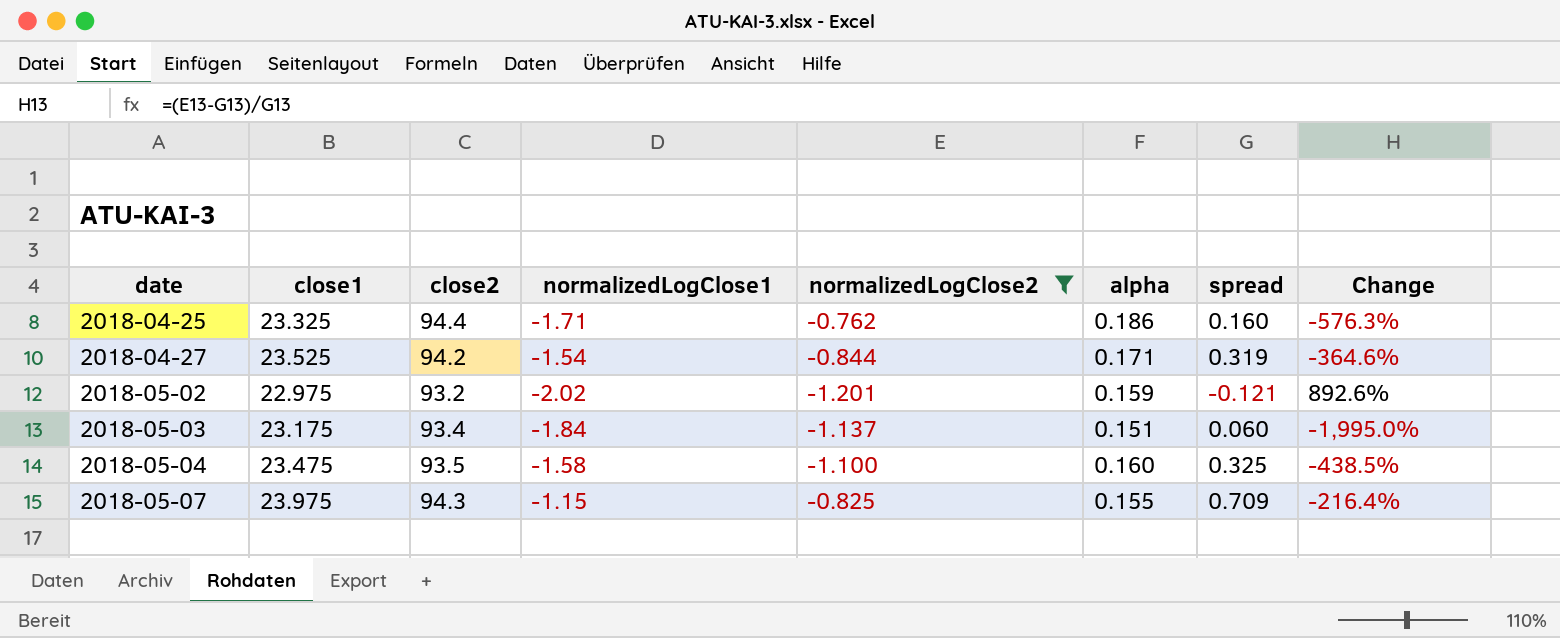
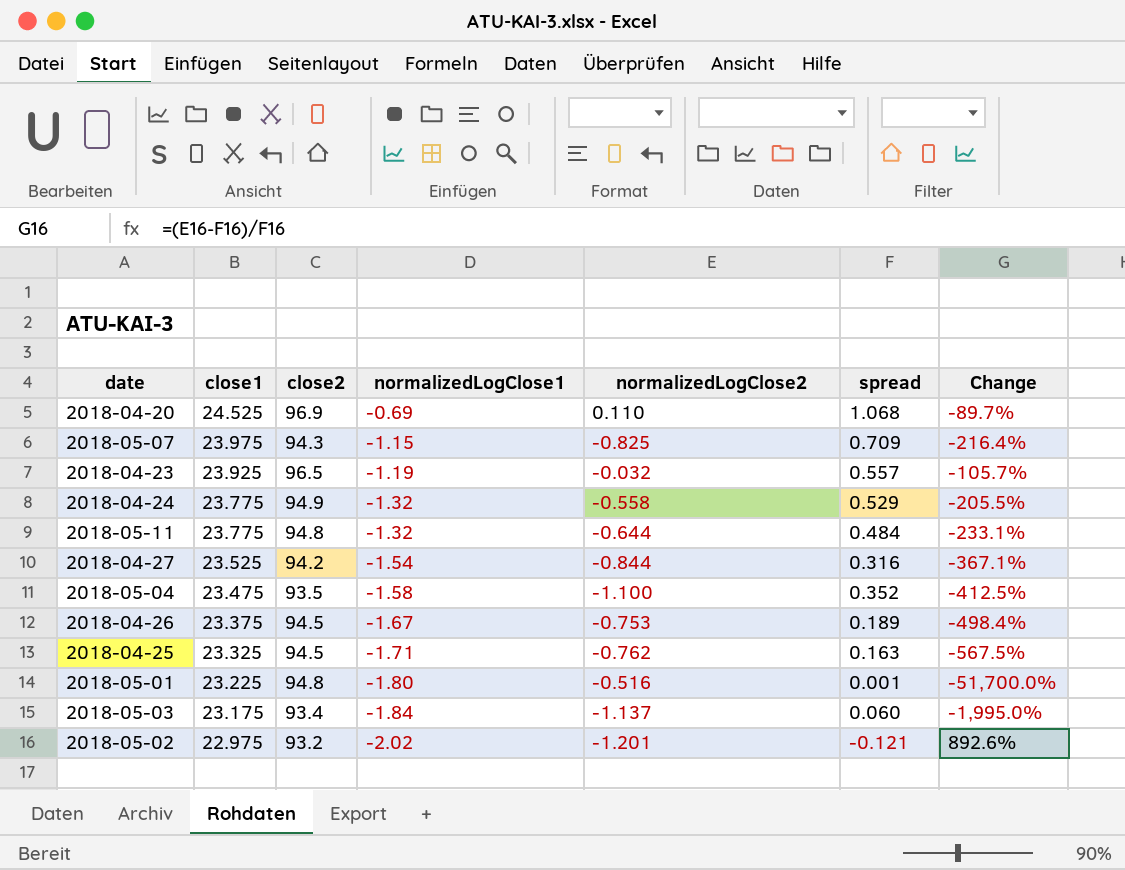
filter: normalizedLogClose2 <= -0.762 -> none
row order: date ascending -> close1 descending
column alpha | position: 6 -> none
2018-04-27 | spread: 0.319 -> 0.316
2018-04-27 | Change: -364.6% -> -367.1%
2018-05-04 | spread: 0.325 -> 0.352
2018-05-04 | Change: -438.5% -> -412.5%
2018-04-25 | close2: 94.4 -> 94.5
2018-04-25 | spread: 0.160 -> 0.163
2018-04-25 | Change: -576.3% -> -567.5%

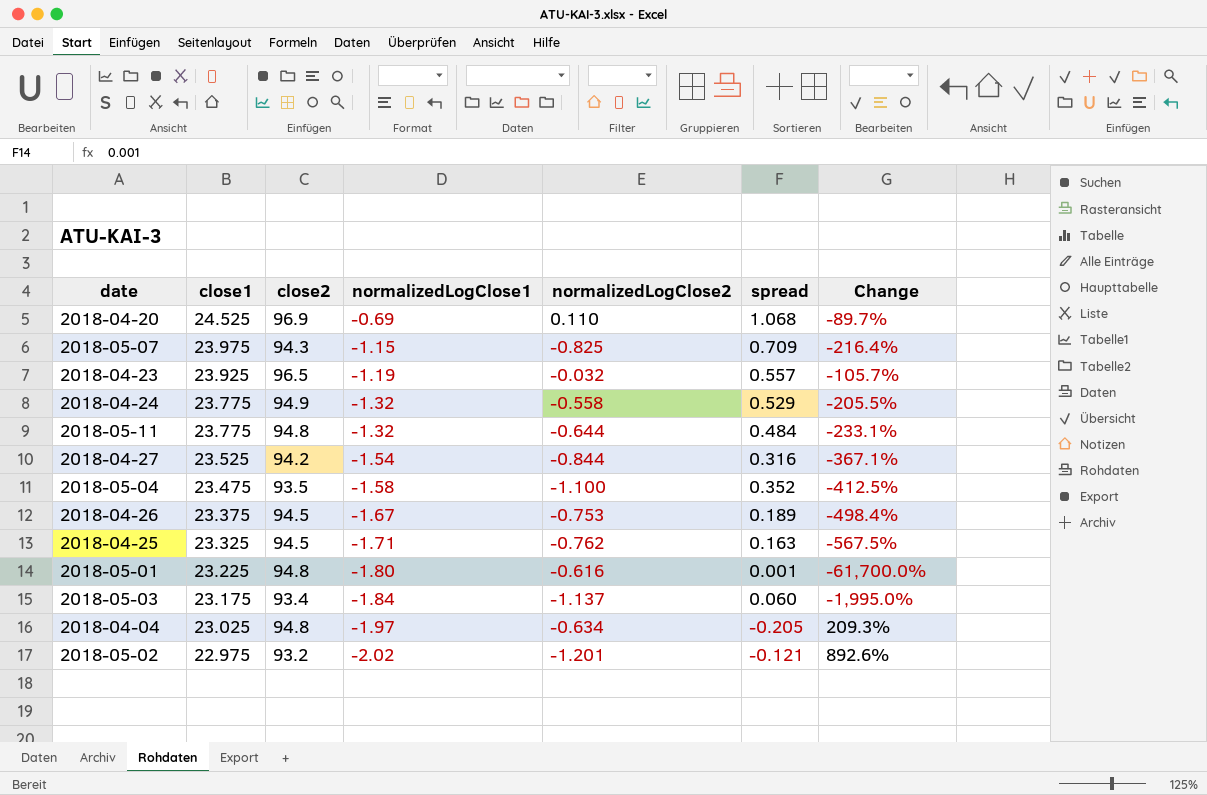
2018-05-01 | normalizedLogClose2: -0.516 -> -0.616
2018-05-01 | Change: -51,700.0% -> -61,700.0%
row 2018-04-04: none -> 23.025 | 94.8 | -1.97 | -0.634 | -0.205 | 209.3%

